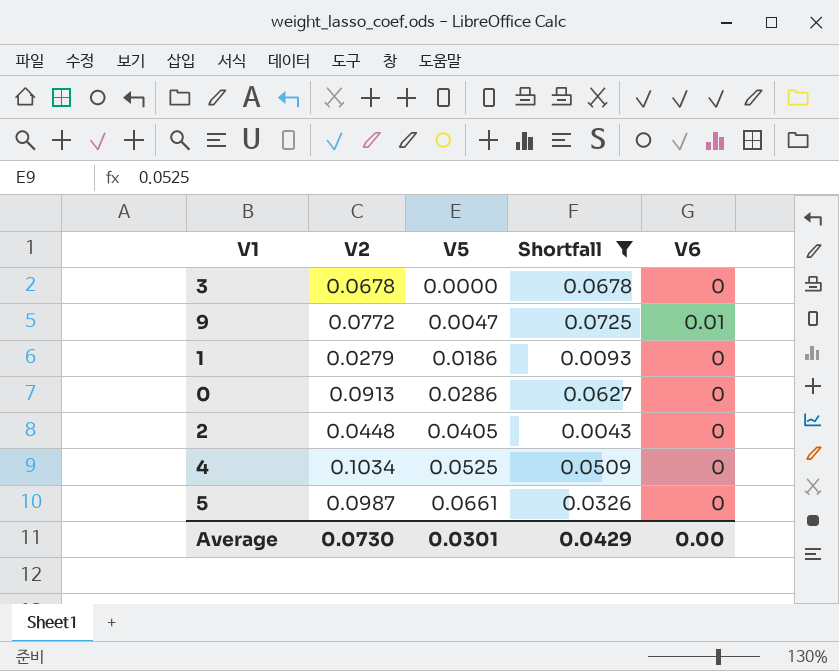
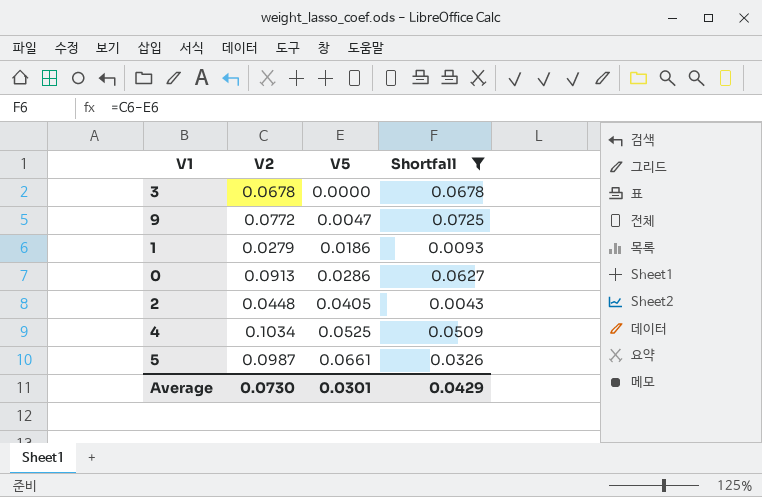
column V6 | position: 5 -> none

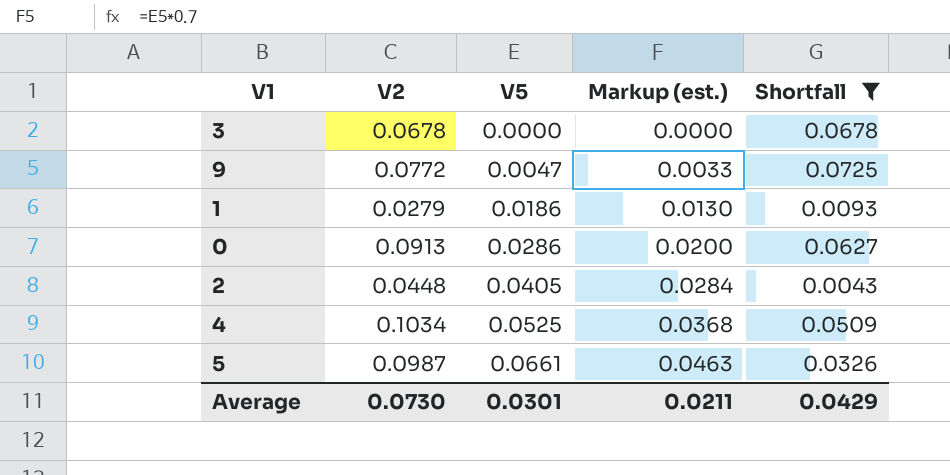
column Markup (est.) | formula: none -> [V5] * 0.7

